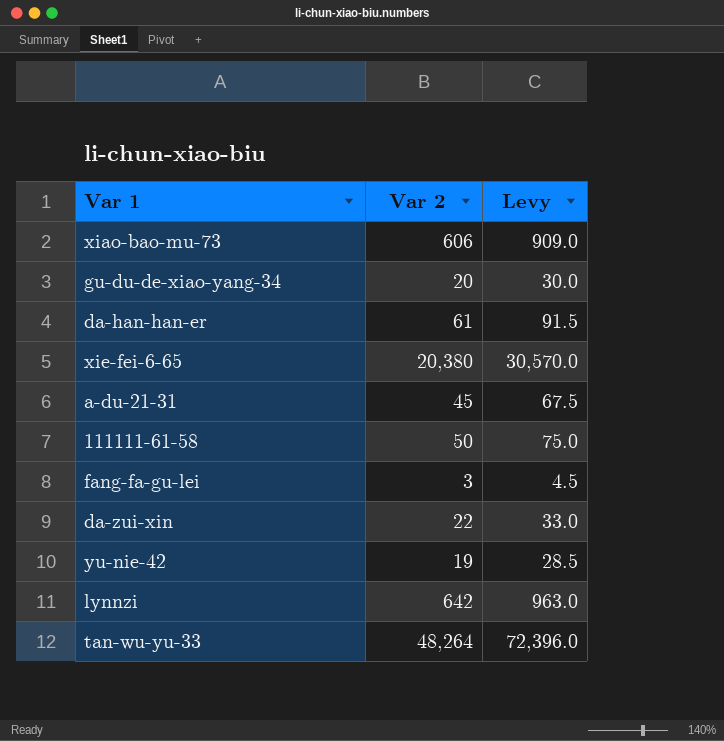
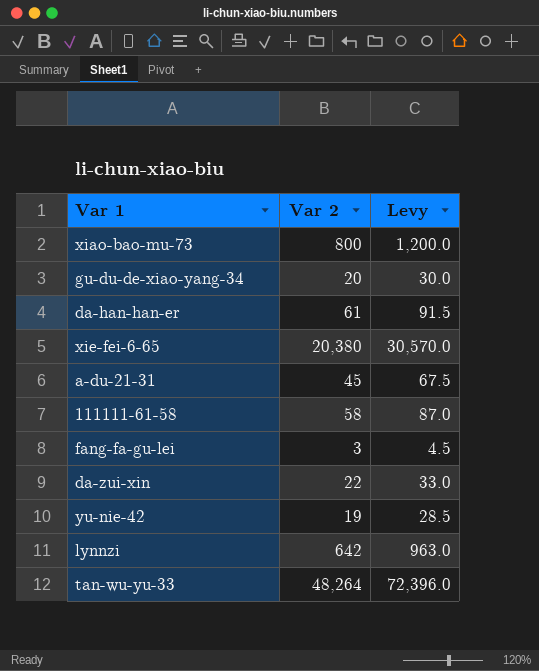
xiao-bao-mu-73 | Var 2: 606 -> 800
xiao-bao-mu-73 | Levy: 909.0 -> 1,200.0
111111-61-58 | Var 2: 50 -> 58
111111-61-58 | Levy: 75.0 -> 87.0

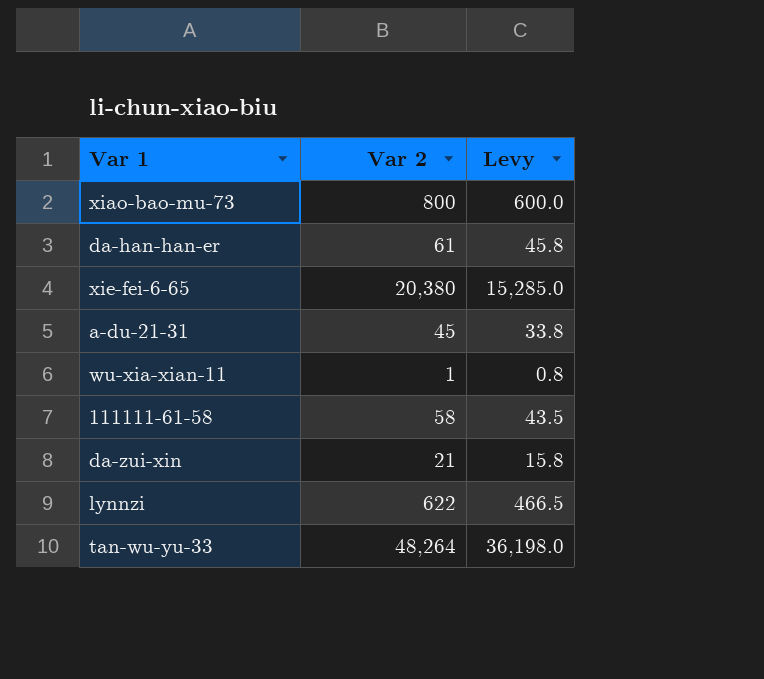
column Levy | formula: [Var 2] * 1.5 -> [Var 2] * 0.75
row gu-du-de-xiao-yang-34: 20 | 30.0 -> none
row fang-fa-gu-lei: 3 | 4.5 -> none
row yu-nie-42: 19 | 28.5 -> none
row wu-xia-xian-11: none -> 1 | 0.8
da-zui-xin | Var 2: 22 -> 21
lynnzi | Var 2: 642 -> 622

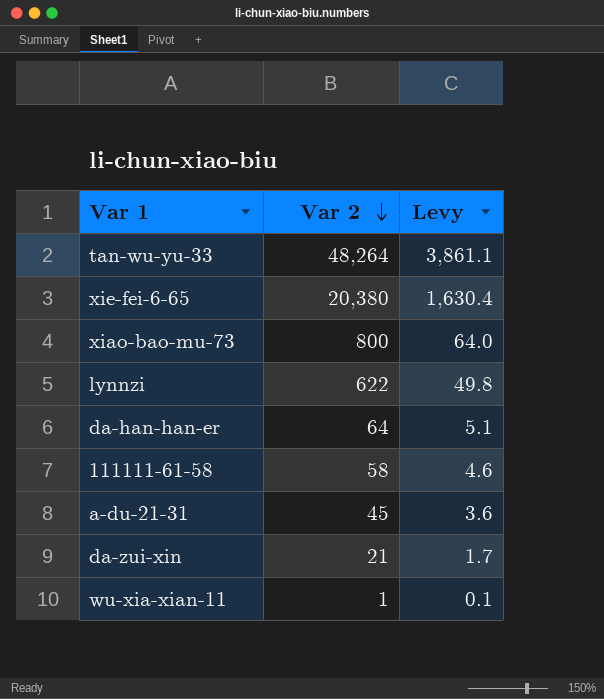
row order: none -> Var 2 descending
column Levy | formula: [Var 2] * 0.75 -> [Var 2] * 0.08
da-han-han-er | Var 2: 61 -> 64

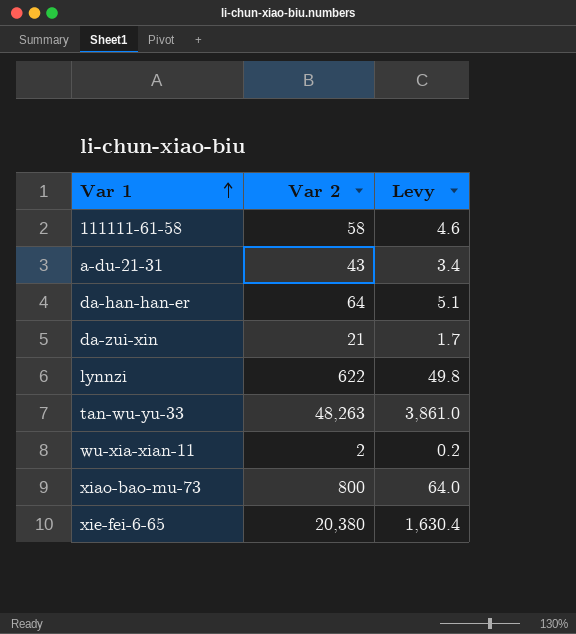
row order: Var 2 descending -> Var 1 ascending
a-du-21-31 | Var 2: 45 -> 43
a-du-21-31 | Levy: 3.6 -> 3.4
tan-wu-yu-33 | Var 2: 48,264 -> 48,263
tan-wu-yu-33 | Levy: 3,861.1 -> 3,861.0
wu-xia-xian-11 | Var 2: 1 -> 2
wu-xia-xian-11 | Levy: 0.1 -> 0.2

